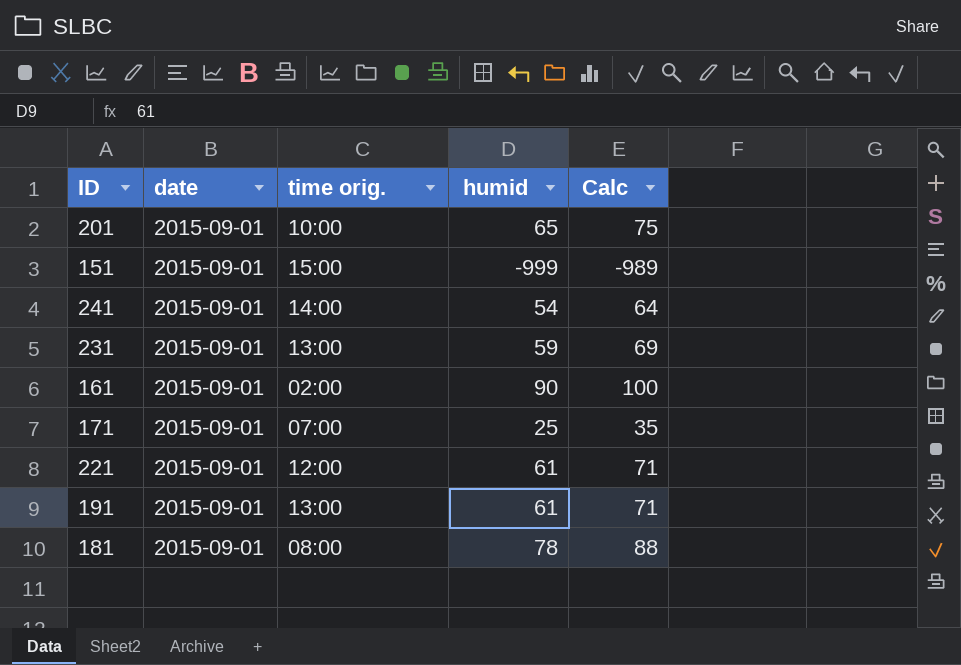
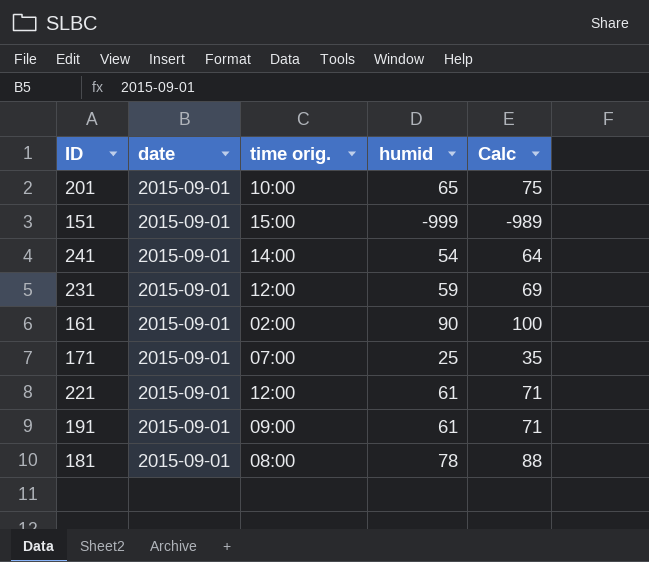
231 | time orig.: 13:00 -> 12:00
191 | time orig.: 13:00 -> 09:00

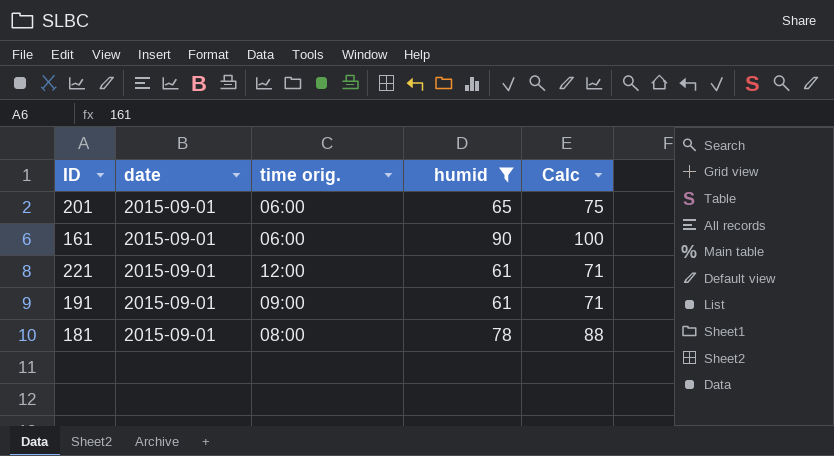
filter: none -> humid >= 61
201 | time orig.: 10:00 -> 06:00
161 | time orig.: 02:00 -> 06:00

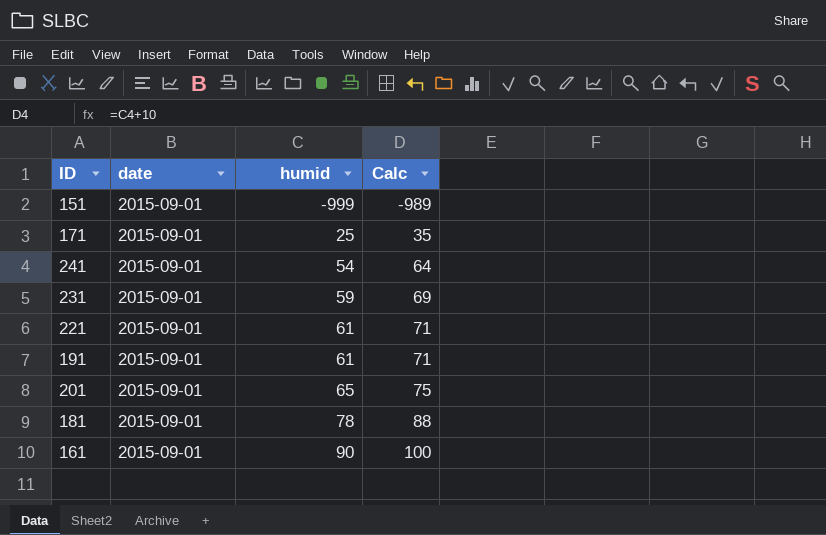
filter: humid >= 61 -> none
row order: none -> humid ascending
column time orig. | position: 3 -> none

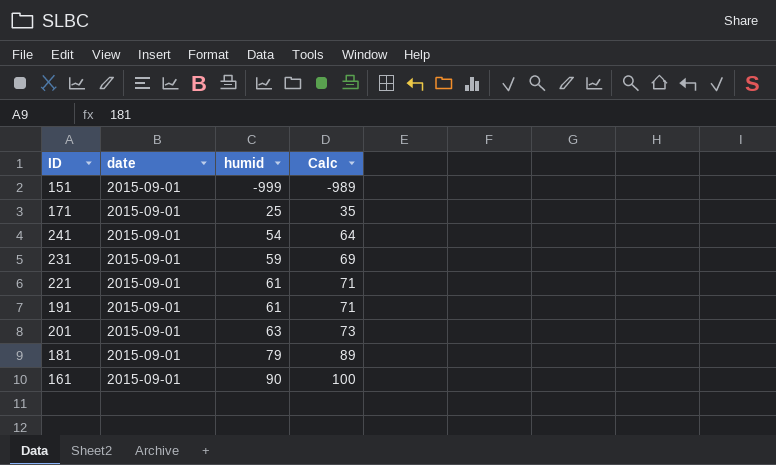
201 | humid: 65 -> 63
201 | Calc: 75 -> 73
181 | humid: 78 -> 79
181 | Calc: 88 -> 89

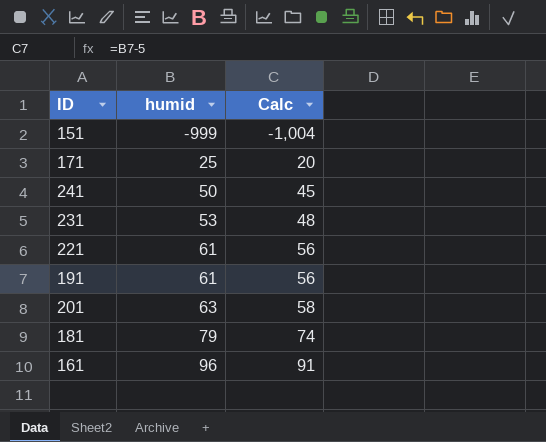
column date | position: 2 -> none
column Calc | formula: [humid] + 10 -> [humid] - 5
241 | humid: 54 -> 50
231 | humid: 59 -> 53
161 | humid: 90 -> 96

